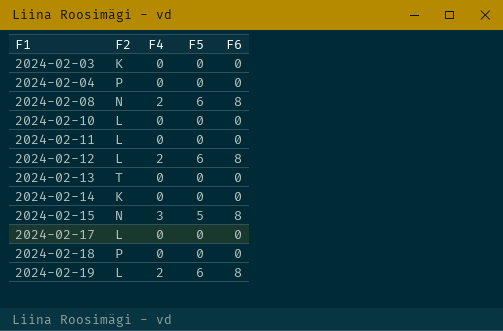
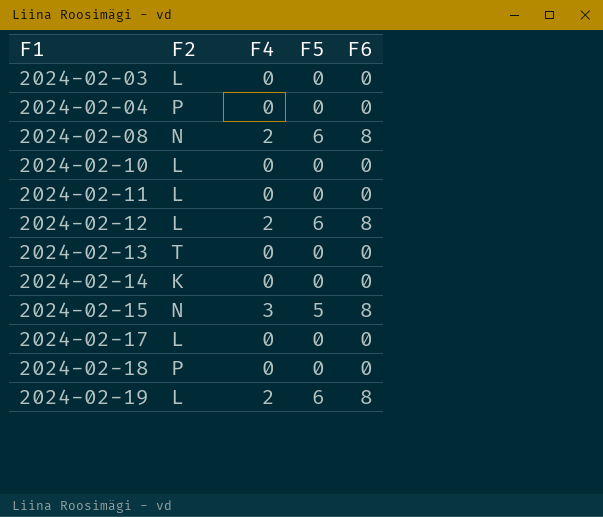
2024-02-03 | F2: K -> L

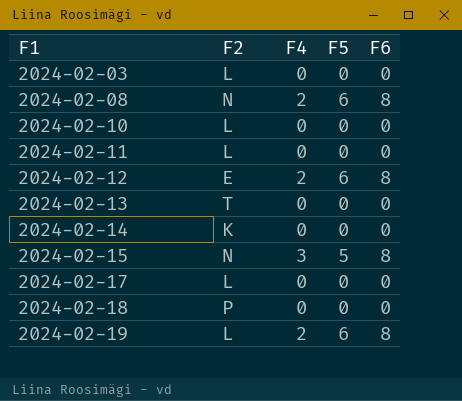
row 2024-02-04: P | 0 | 0 | 0 -> none
2024-02-12 | F2: L -> E

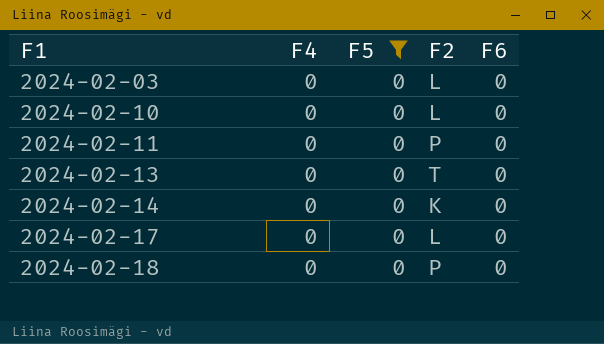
filter: none -> F5 = 0
column F2 | position: 2 -> 4
2024-02-11 | F2: L -> P

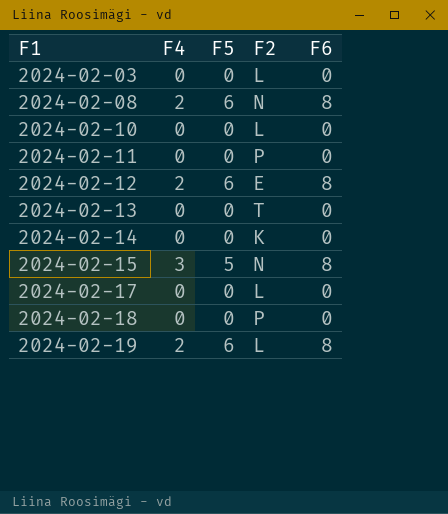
filter: F5 = 0 -> none

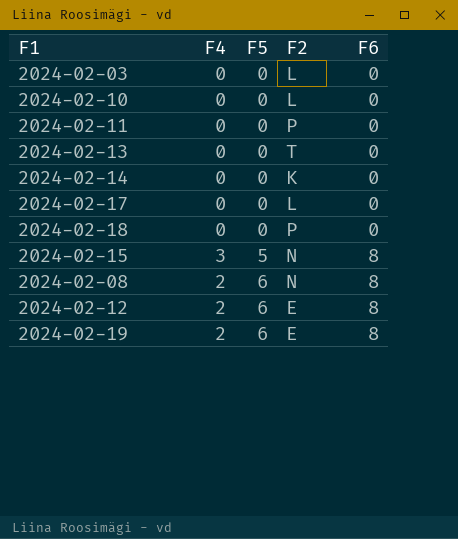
row order: F1 ascending -> F5 ascending
2024-02-19 | F2: L -> E

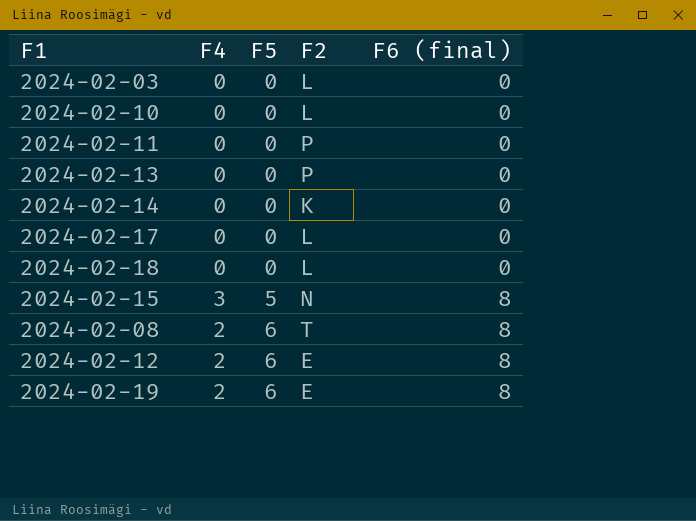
column name: F6 -> F6 (final)
2024-02-13 | F2: T -> P
2024-02-18 | F2: P -> L
2024-02-08 | F2: N -> T

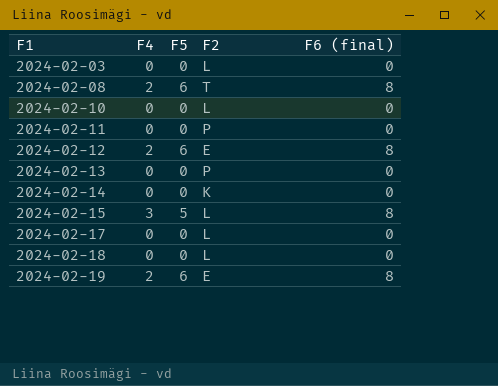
row order: F5 ascending -> F1 ascending
2024-02-15 | F2: N -> L

